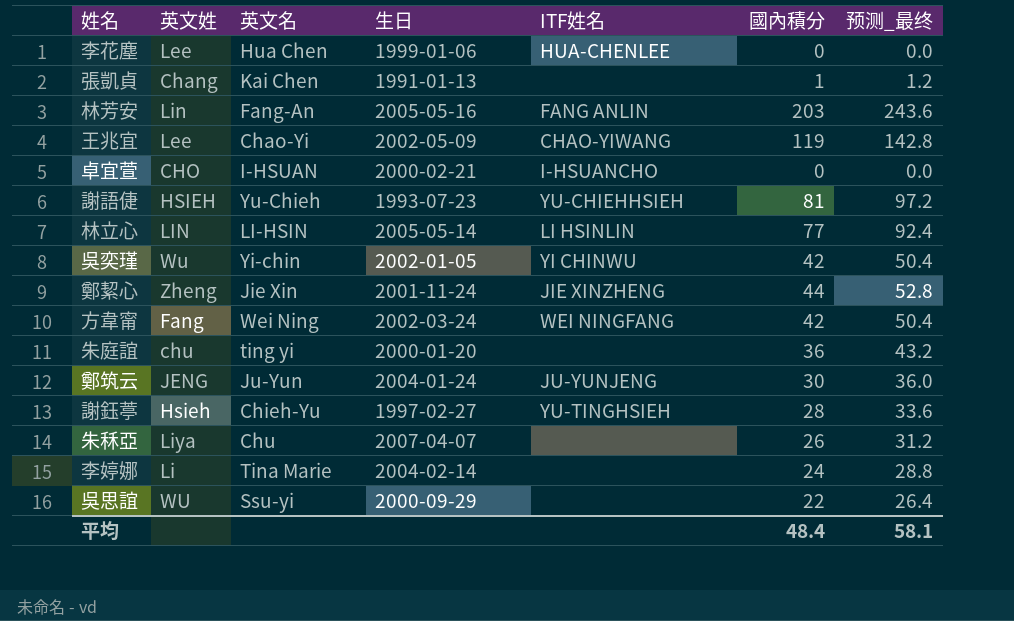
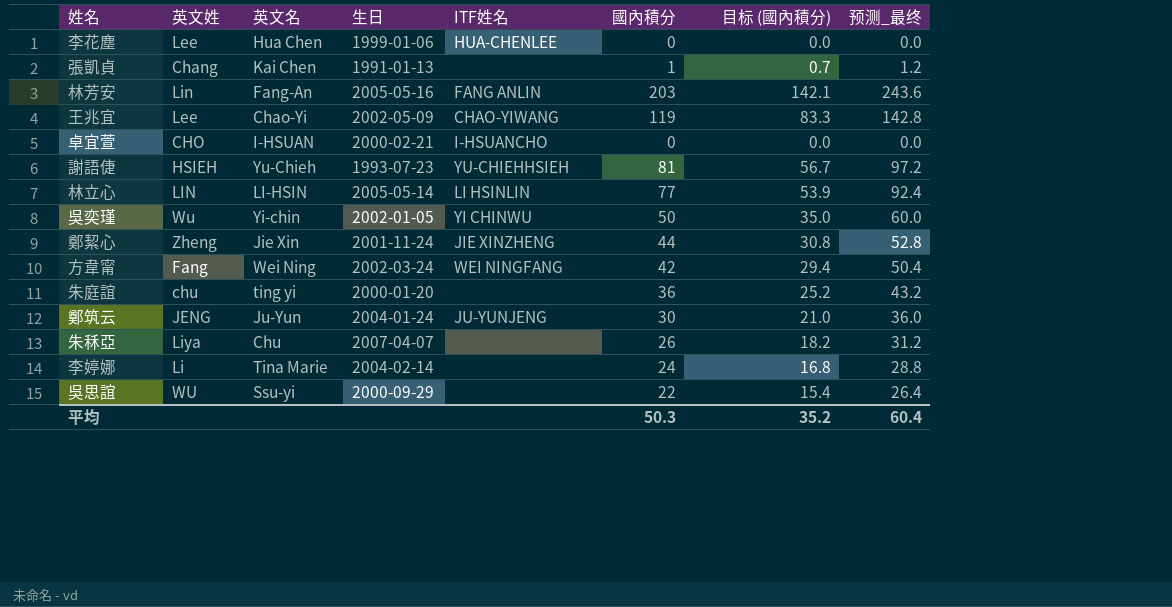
column 目标 (國內積分) | formula: none -> [國內積分] * 0.7
row 謝鈺葶: Hsieh | Chieh-Yu | 1997-02-27 | YU-TINGHSIEH | 28 | 33.6 -> none
吳奕瑾 | 國內積分: 42 -> 50
吳奕瑾 | 预测_最终: 50.4 -> 60.0
平均 | 國內積分: 48.4 -> 50.3
平均 | 预测_最终: 58.1 -> 60.4

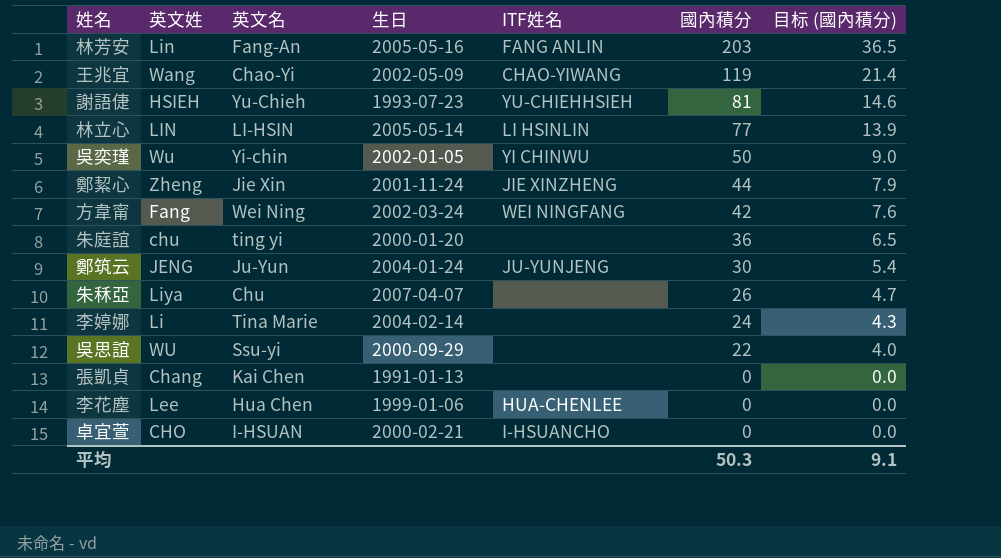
row order: none -> 國內積分 descending
column 预测_最终 | formula: [國內積分] * 1.2 -> none
column 目标 (國內積分) | formula: [國內積分] * 0.7 -> [國內積分] * 0.18
王兆宜 | 英文姓: Lee -> Wang
張凱貞 | 國內積分: 1 -> 0
平均 | 目标 (國內積分): 35.2 -> 9.1

